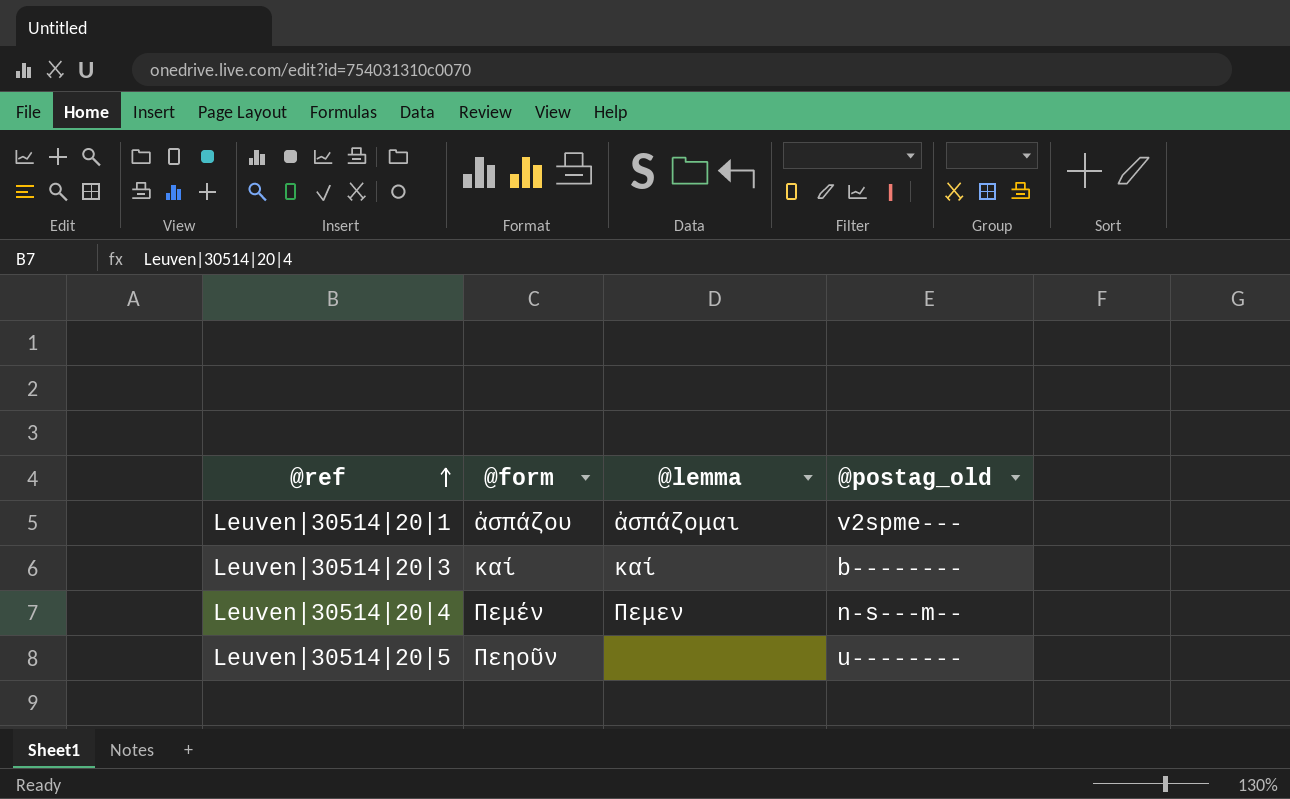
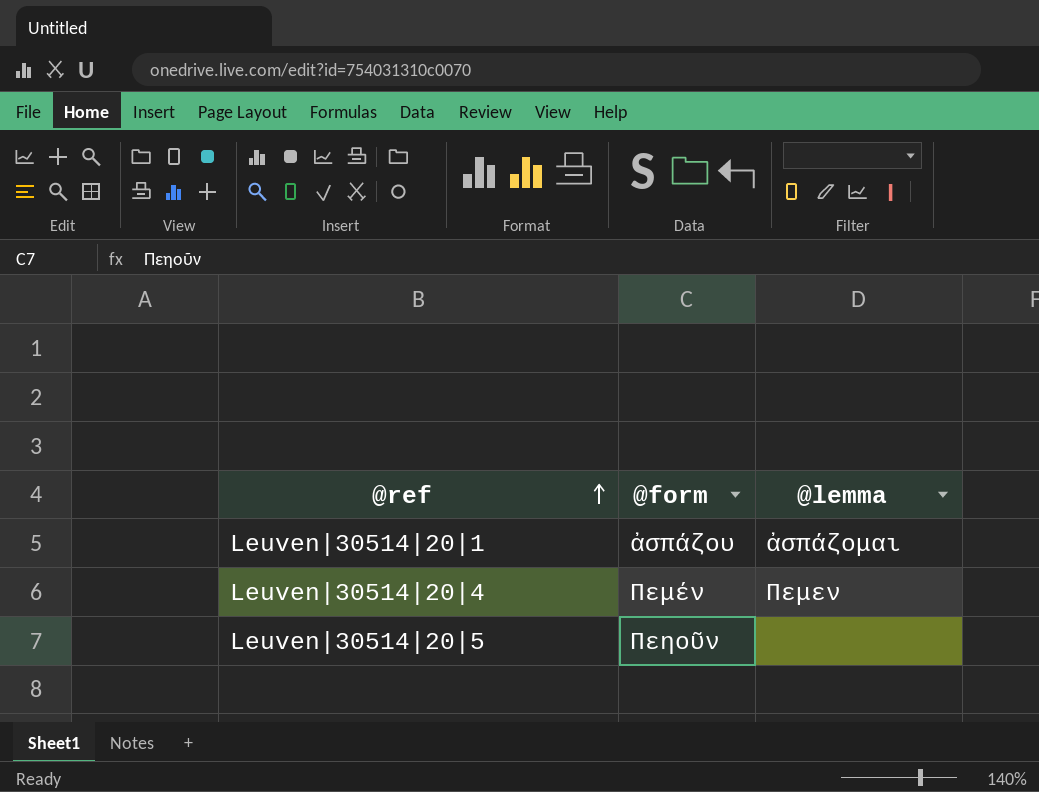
column @postag_old | position: 4 -> none
row Leuven|30514|20|3: καί | καί | b-------- -> none

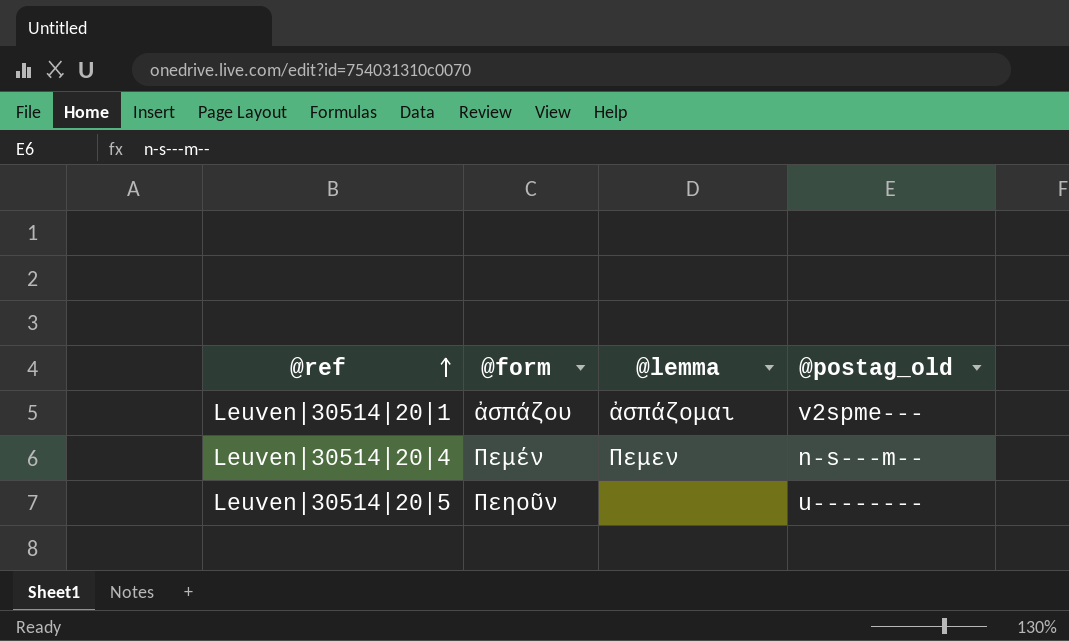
column @postag_old | position: none -> 4

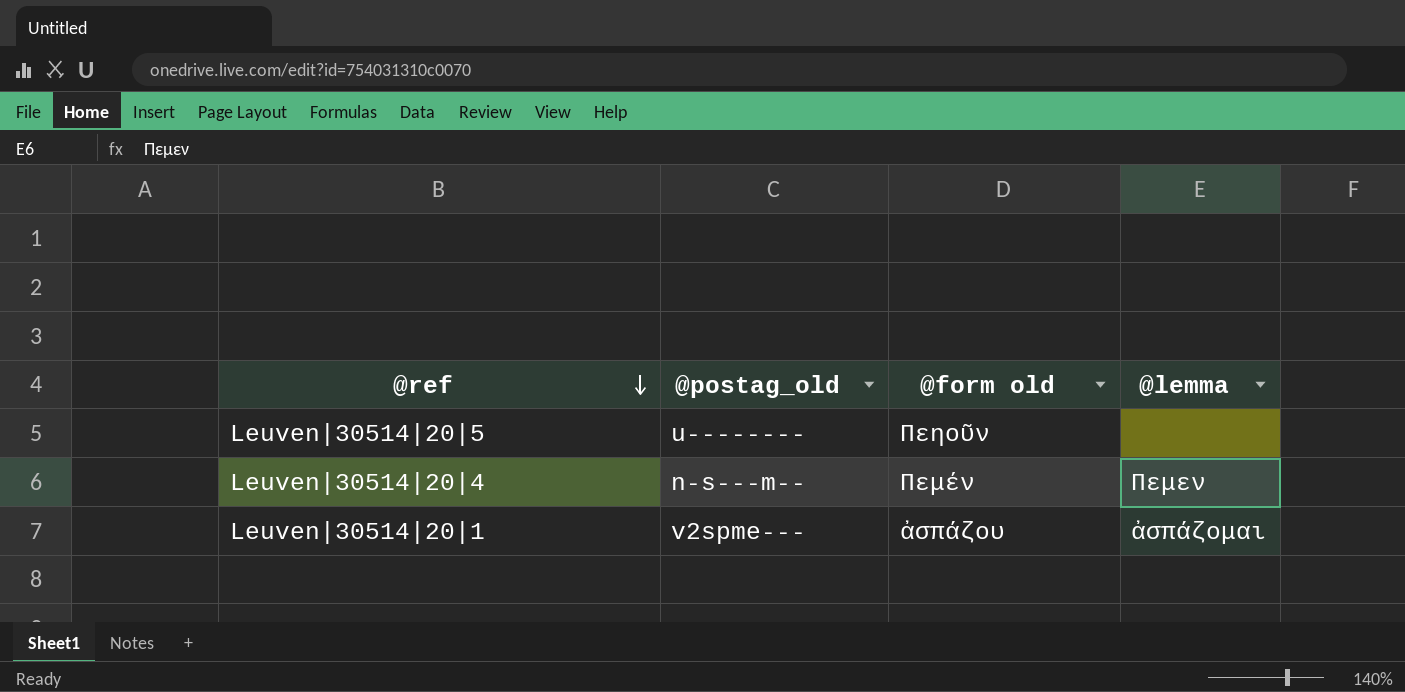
row order: @ref ascending -> @ref descending
column @postag_old | position: 4 -> 2
column name: @form -> @form old

